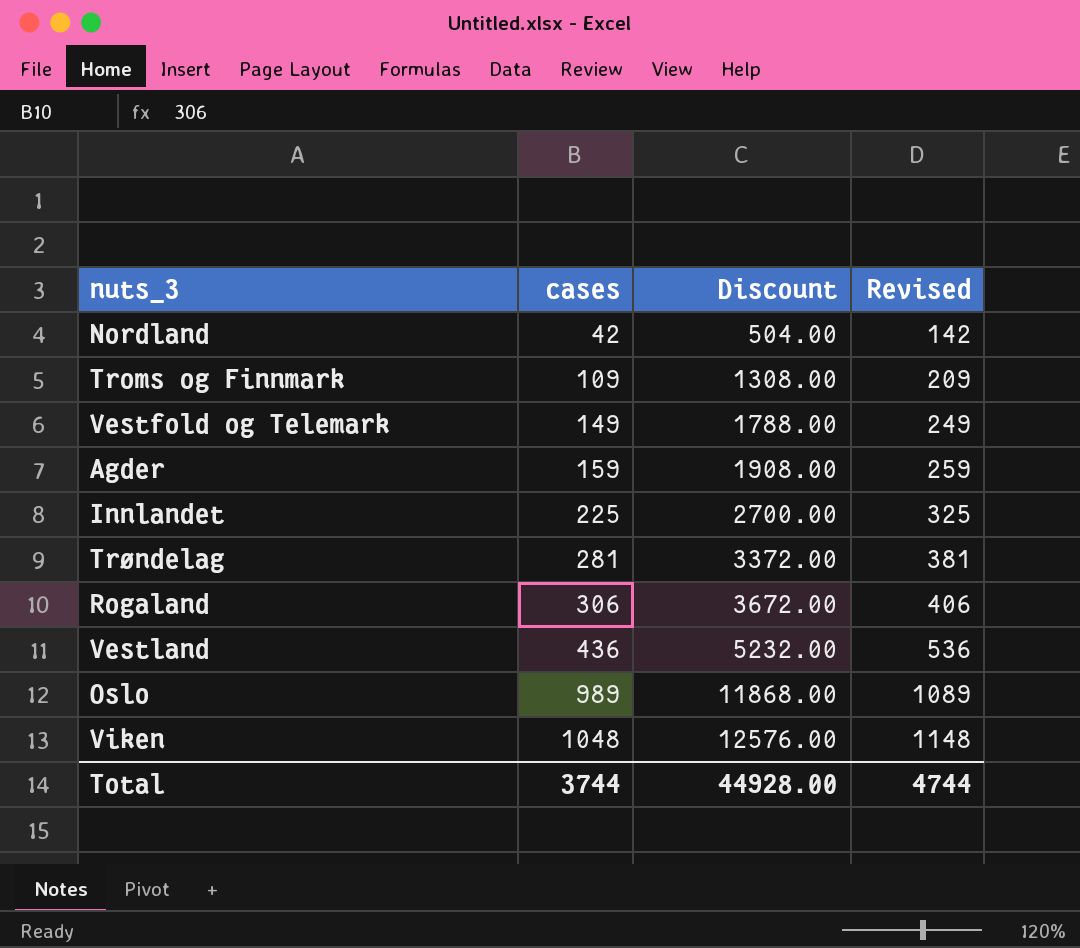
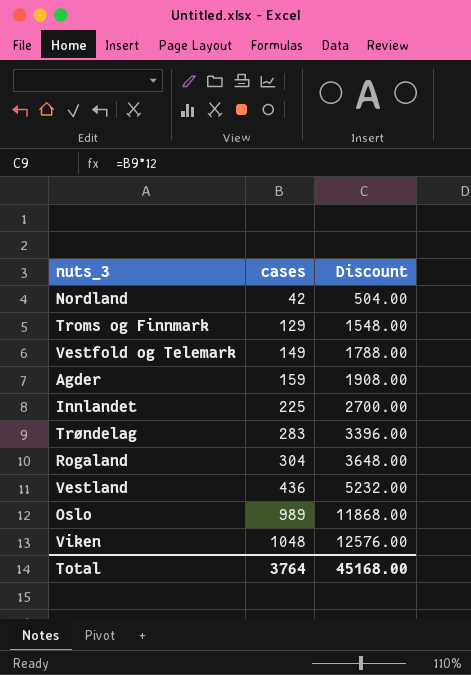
column Revised | formula: [cases] + 100 -> none
Troms og Finnmark | cases: 109 -> 129
Troms og Finnmark | Discount: 1308.00 -> 1548.00
Trøndelag | cases: 281 -> 283
Trøndelag | Discount: 3372.00 -> 3396.00
Rogaland | cases: 306 -> 304
Rogaland | Discount: 3672.00 -> 3648.00
Total | cases: 3744 -> 3764
Total | Discount: 44928.00 -> 45168.00

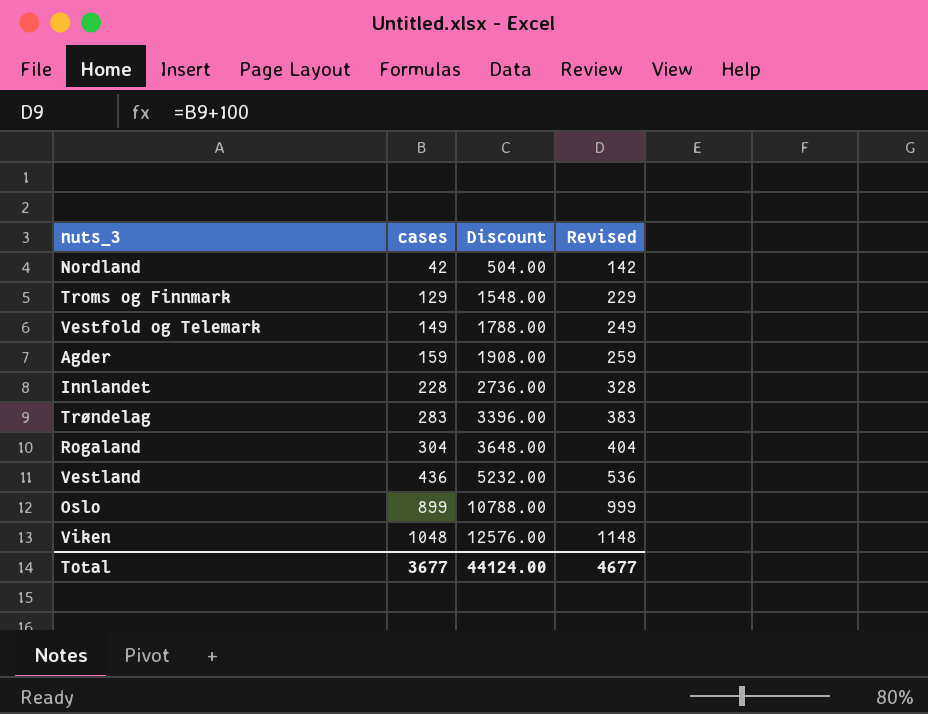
column Revised | formula: none -> [cases] + 100
Innlandet | cases: 225 -> 228
Innlandet | Discount: 2700.00 -> 2736.00
Oslo | cases: 989 -> 899
Oslo | Discount: 11868.00 -> 10788.00
Total | cases: 3764 -> 3677
Total | Discount: 45168.00 -> 44124.00

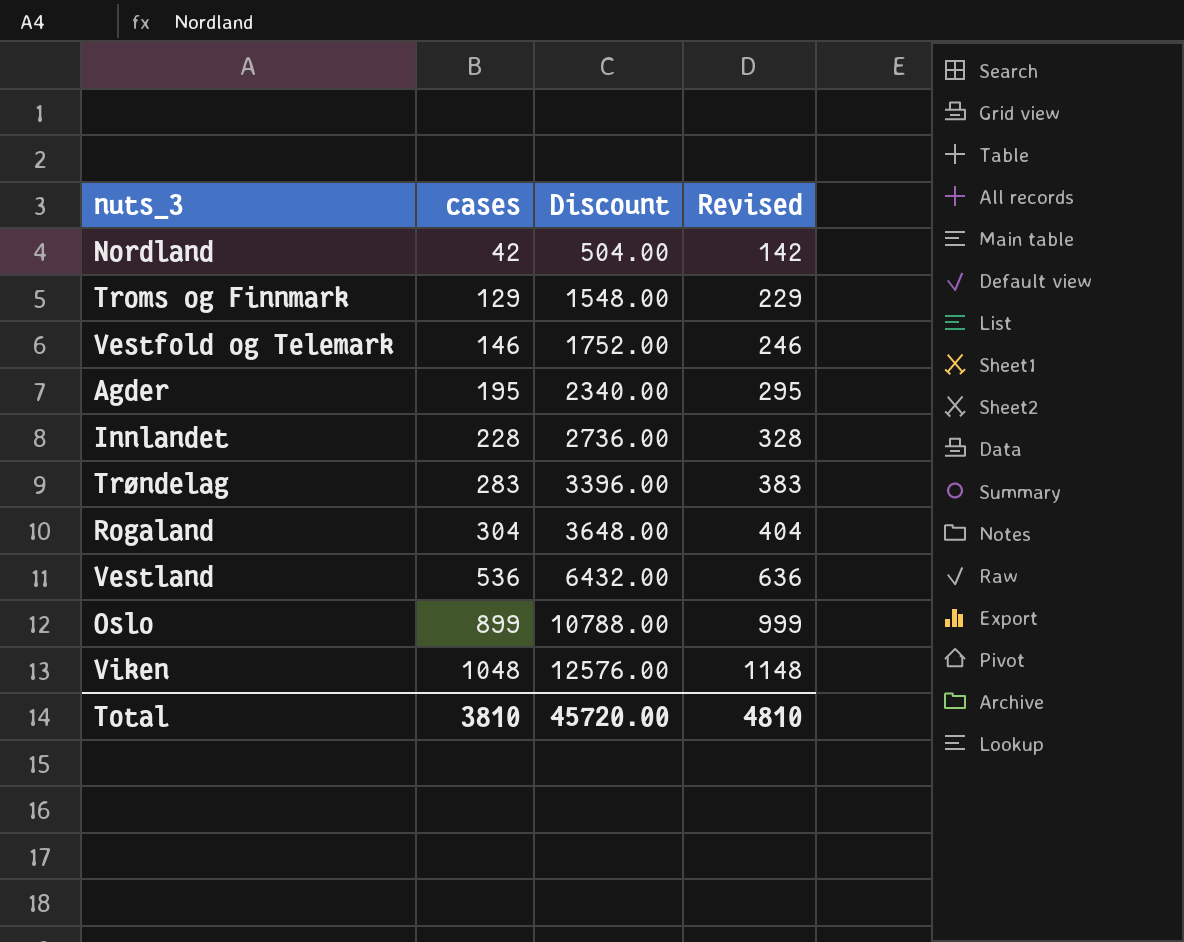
Vestfold og Telemark | cases: 149 -> 146
Vestfold og Telemark | Discount: 1788.00 -> 1752.00
Vestfold og Telemark | Revised: 249 -> 246
Agder | cases: 159 -> 195
Agder | Discount: 1908.00 -> 2340.00
Agder | Revised: 259 -> 295
Vestland | cases: 436 -> 536
Vestland | Discount: 5232.00 -> 6432.00
Vestland | Revised: 536 -> 636
Total | cases: 3677 -> 3810
Total | Discount: 44124.00 -> 45720.00
Total | Revised: 4677 -> 4810

